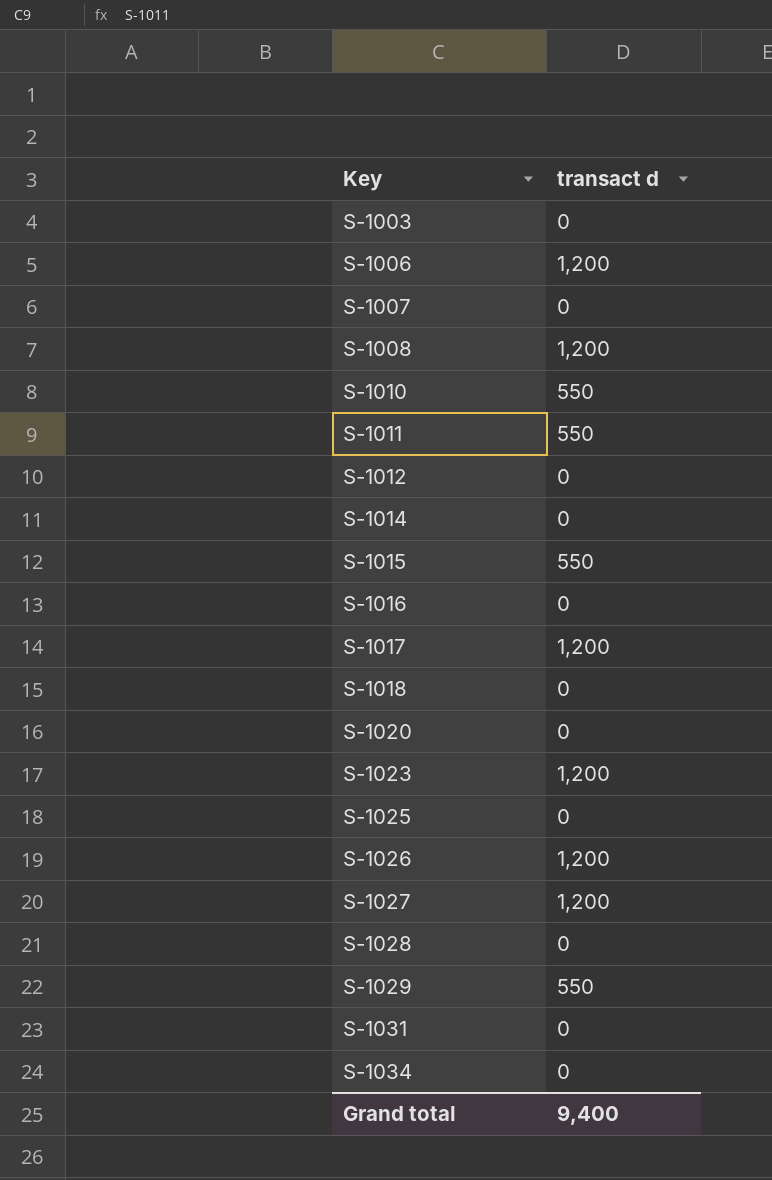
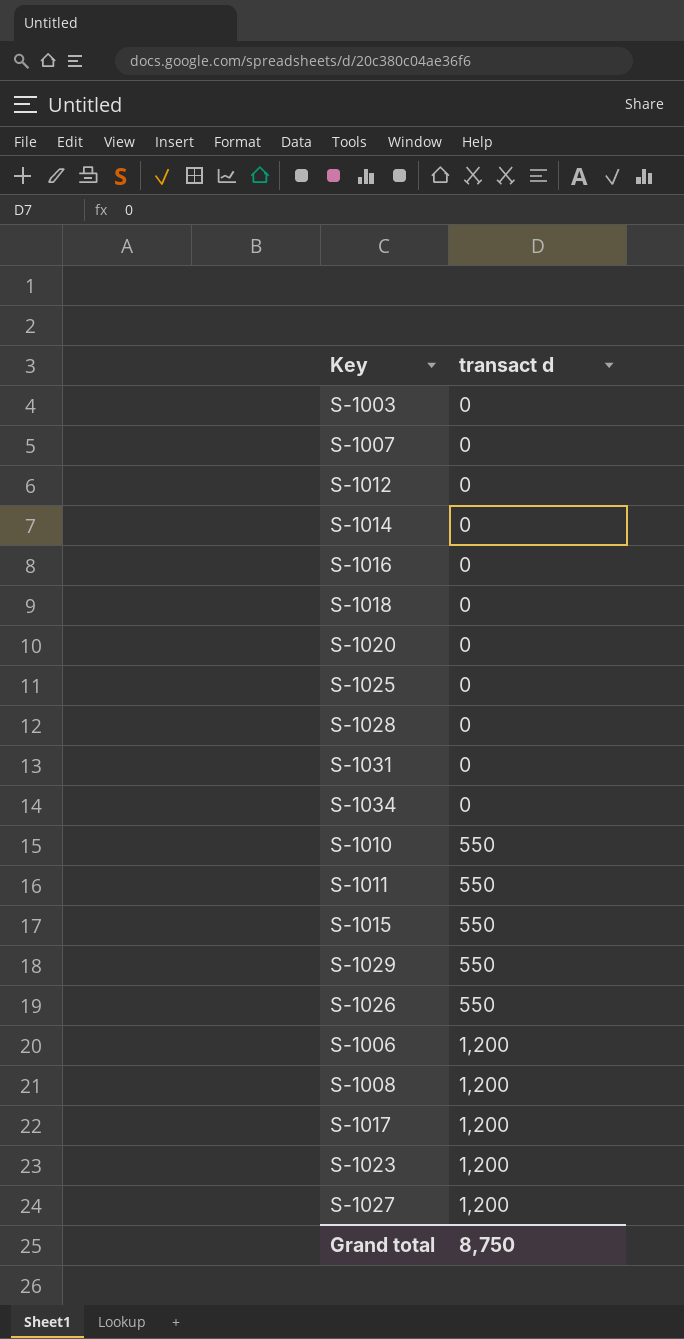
row order: Key ascending -> transact d ascending
S-1026 | transact d: 1,200 -> 550
Grand total | transact d: 9,400 -> 8,750

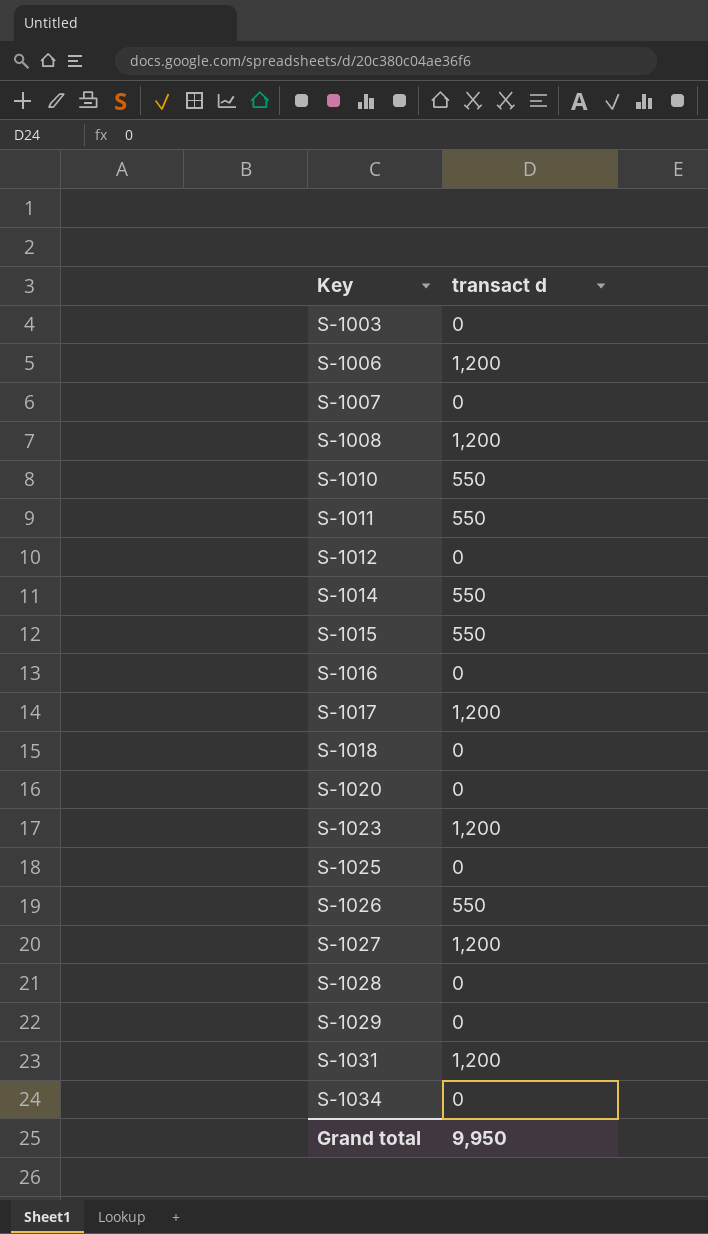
row order: transact d ascending -> Key ascending
S-1014 | transact d: 0 -> 550
S-1029 | transact d: 550 -> 0
S-1031 | transact d: 0 -> 1,200
Grand total | transact d: 8,750 -> 9,950

